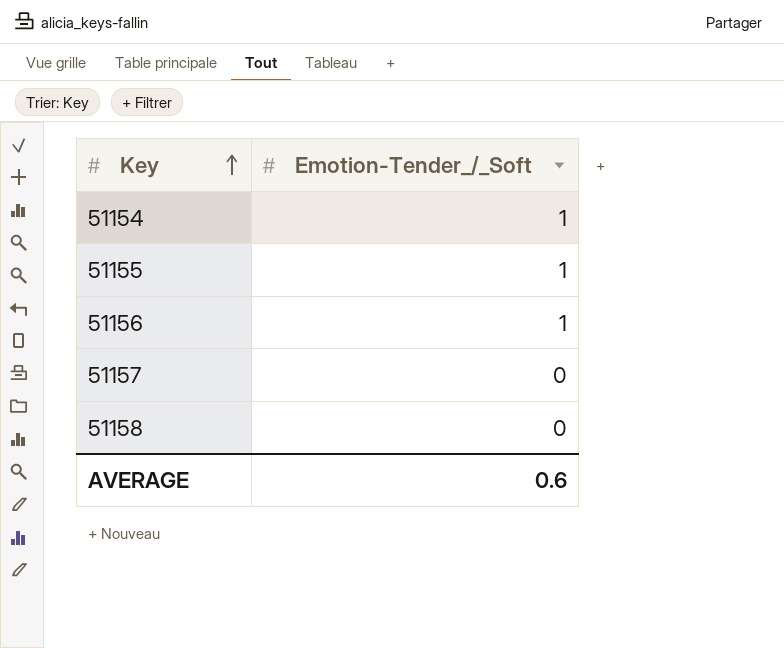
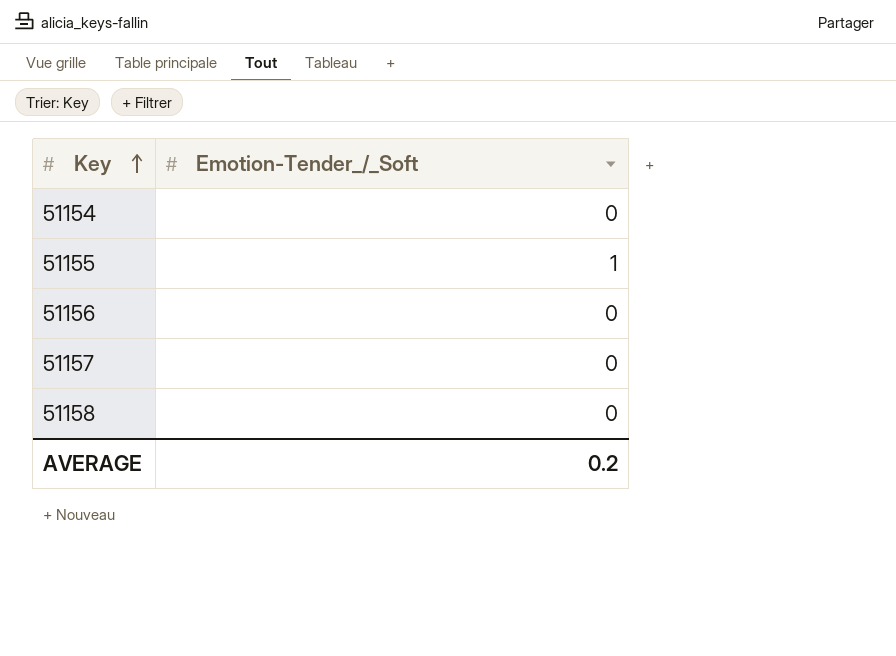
51154 | Emotion-Tender_/_Soft: 1 -> 0
51156 | Emotion-Tender_/_Soft: 1 -> 0
AVERAGE | Emotion-Tender_/_Soft: 0.6 -> 0.2

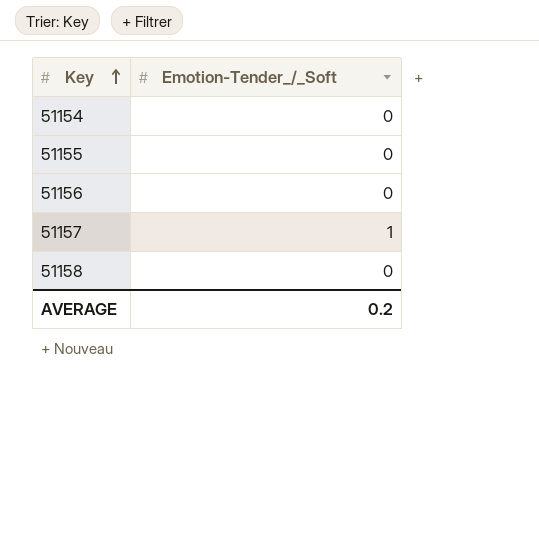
51155 | Emotion-Tender_/_Soft: 1 -> 0
51157 | Emotion-Tender_/_Soft: 0 -> 1

